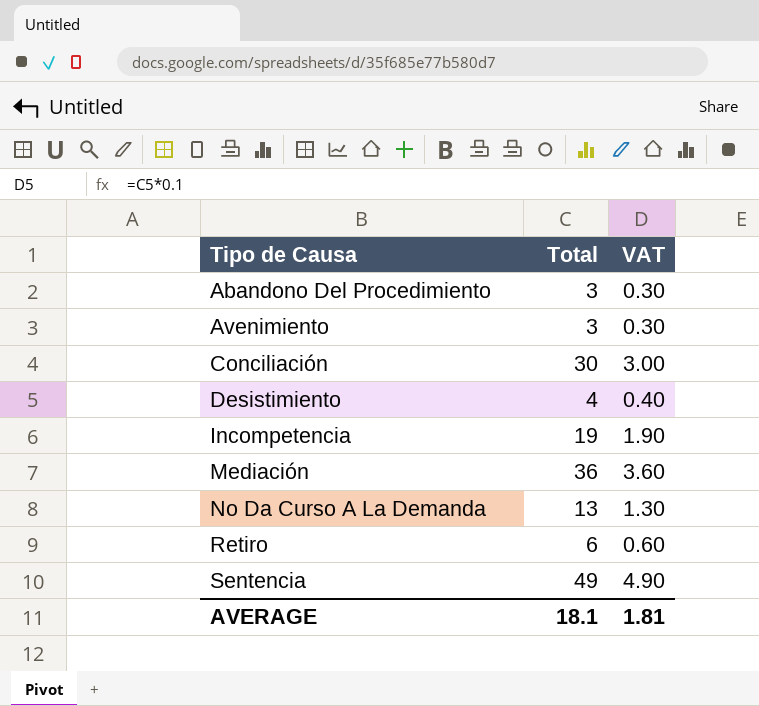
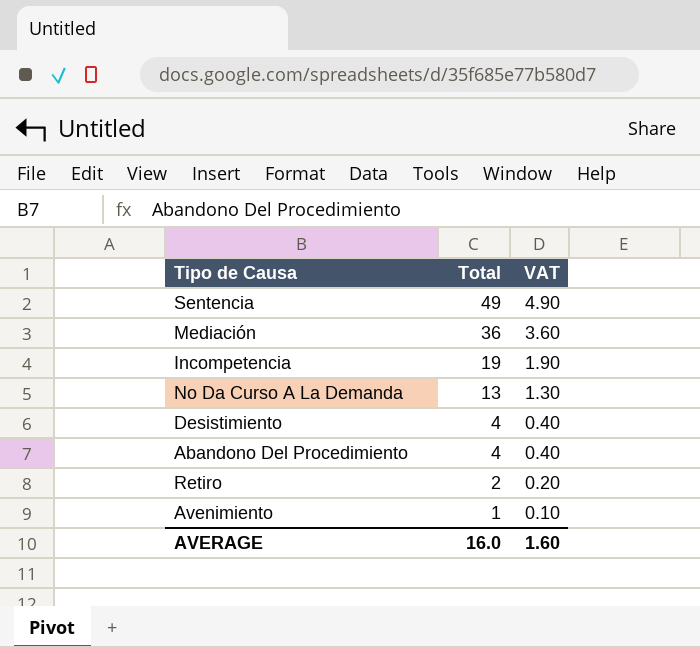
row order: Tipo de Causa ascending -> Total descending
row Conciliación: 30 | 3.00 -> none
Abandono Del Procedimiento | Total: 3 -> 4
Abandono Del Procedimiento | VAT: 0.30 -> 0.40
Retiro | Total: 6 -> 2
Retiro | VAT: 0.60 -> 0.20
Avenimiento | Total: 3 -> 1
Avenimiento | VAT: 0.30 -> 0.10
AVERAGE | Total: 18.1 -> 16.0
AVERAGE | VAT: 1.81 -> 1.60

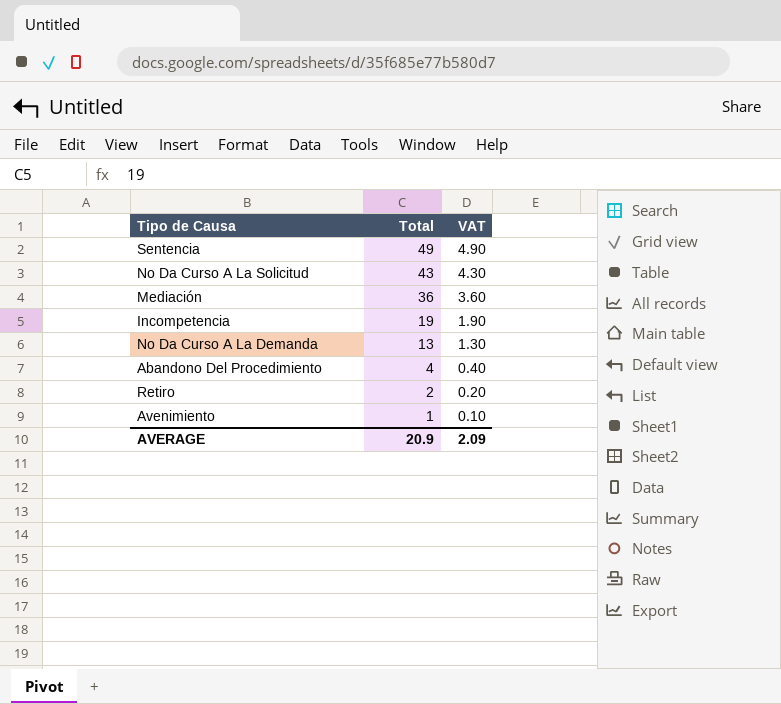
row Desistimiento: 4 | 0.40 -> none
row No Da Curso A La Solicitud: none -> 43 | 4.30
AVERAGE | Total: 16.0 -> 20.9
AVERAGE | VAT: 1.60 -> 2.09

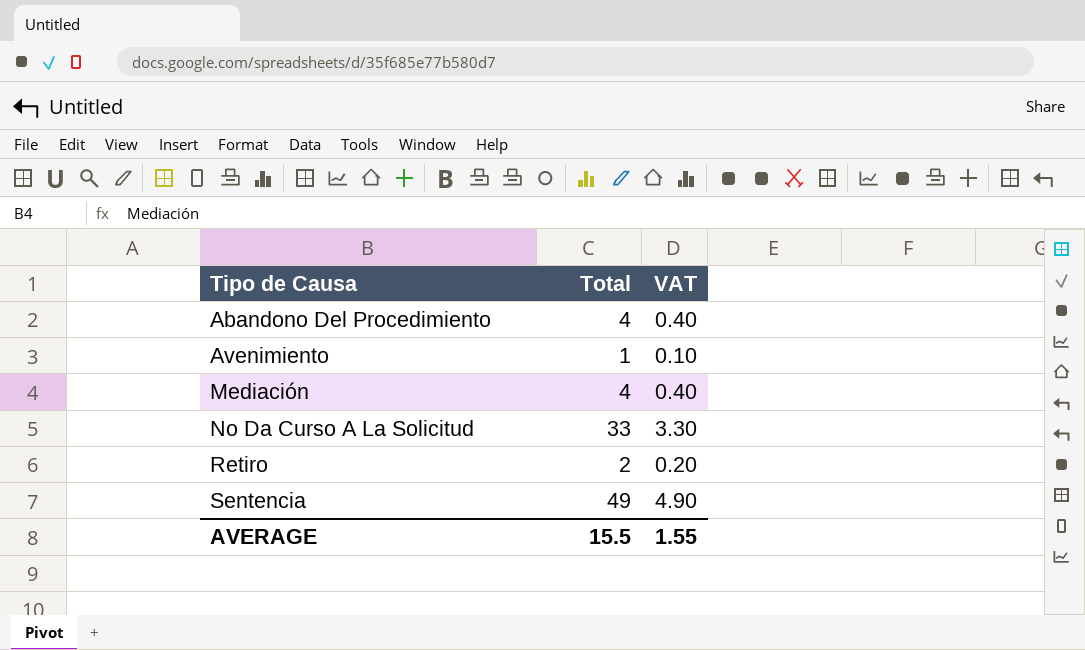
row order: Total descending -> Tipo de Causa ascending
row Incompetencia: 19 | 1.90 -> none
row No Da Curso A La Demanda: 13 | 1.30 -> none
Mediación | Total: 36 -> 4
Mediación | VAT: 3.60 -> 0.40
No Da Curso A La Solicitud | Total: 43 -> 33
No Da Curso A La Solicitud | VAT: 4.30 -> 3.30
AVERAGE | Total: 20.9 -> 15.5
AVERAGE | VAT: 2.09 -> 1.55

